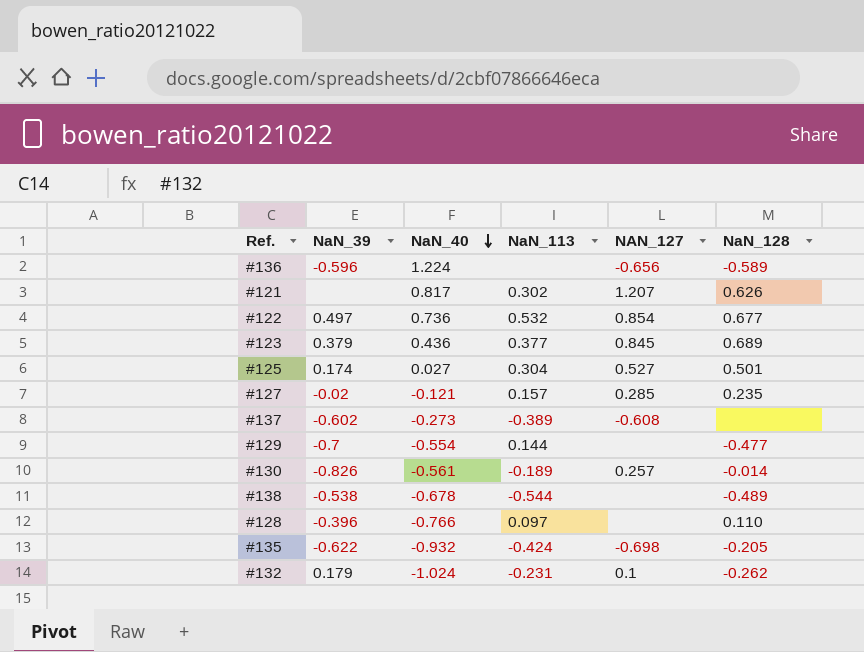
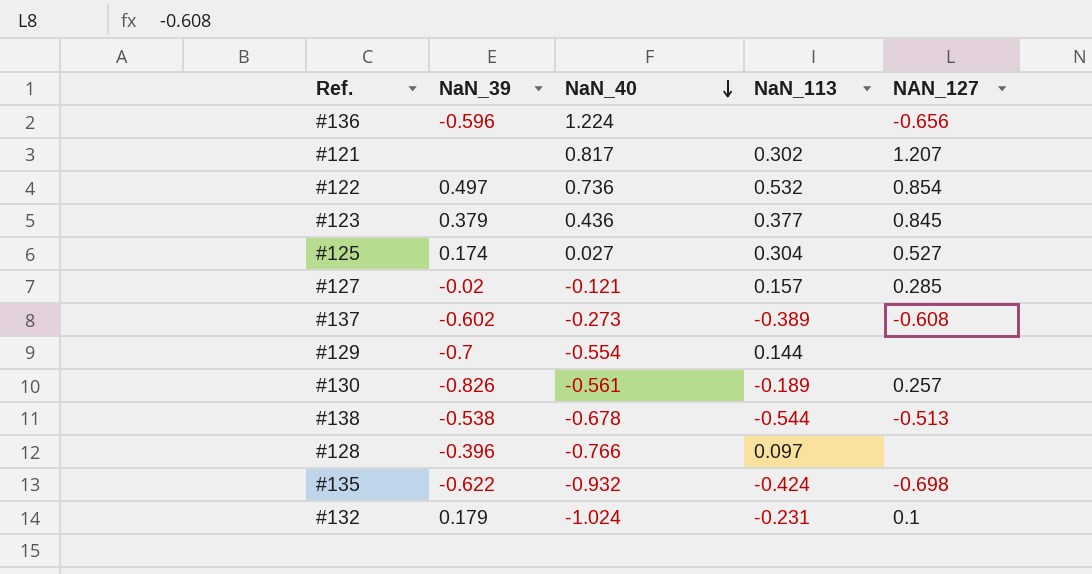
column NaN_128 | position: 6 -> none
#138 | NAN_127: none -> -0.513

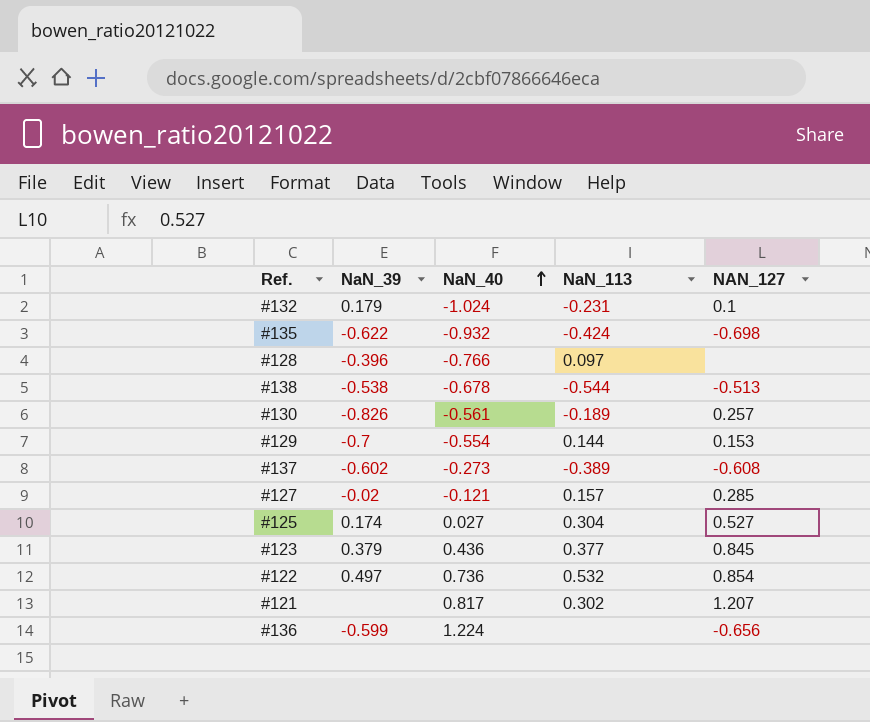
row order: NaN_40 descending -> NaN_40 ascending
#129 | NAN_127: none -> 0.153
#136 | NaN_39: -0.596 -> -0.599

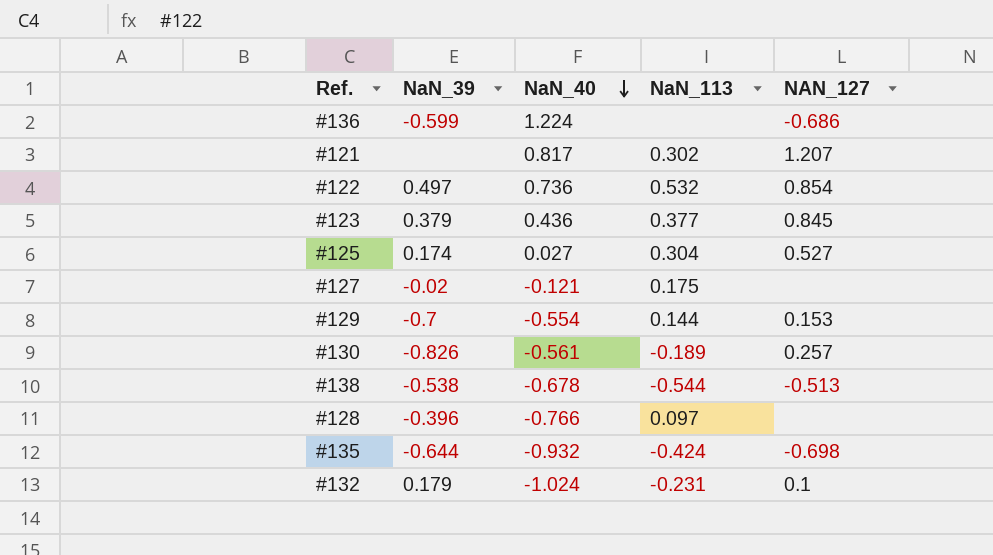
row order: NaN_40 ascending -> NaN_40 descending
row #137: -0.602 | -0.273 | -0.389 | -0.608 -> none
#136 | NAN_127: -0.656 -> -0.686
#127 | NaN_113: 0.157 -> 0.175
#127 | NAN_127: 0.285 -> none
#135 | NaN_39: -0.622 -> -0.644

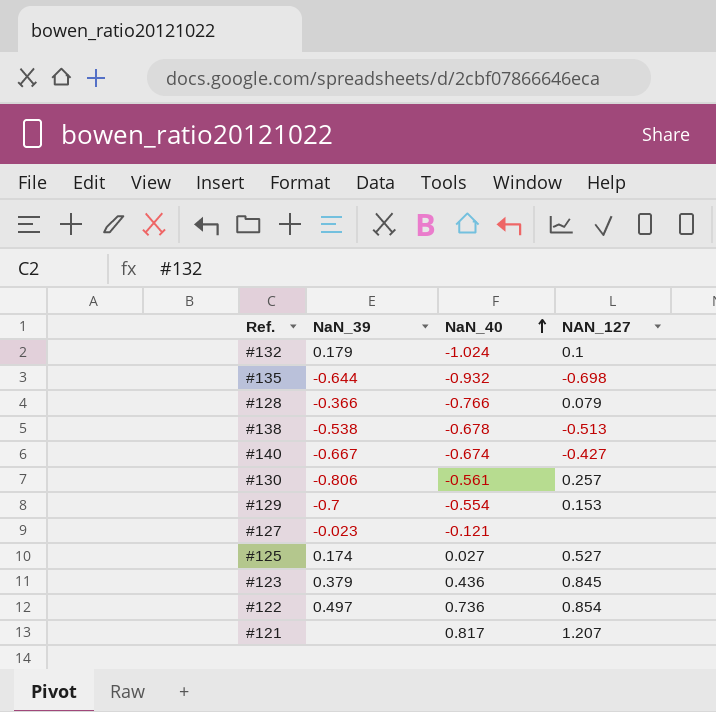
row order: NaN_40 descending -> NaN_40 ascending
column NaN_113 | position: 4 -> none
row #136: -0.599 | 1.224 | none | -0.686 -> none
#128 | NaN_39: -0.396 -> -0.366
#128 | NAN_127: none -> 0.079
row #140: none -> -0.667 | -0.674 | -0.427
#130 | NaN_39: -0.826 -> -0.806
#127 | NaN_39: -0.02 -> -0.023

